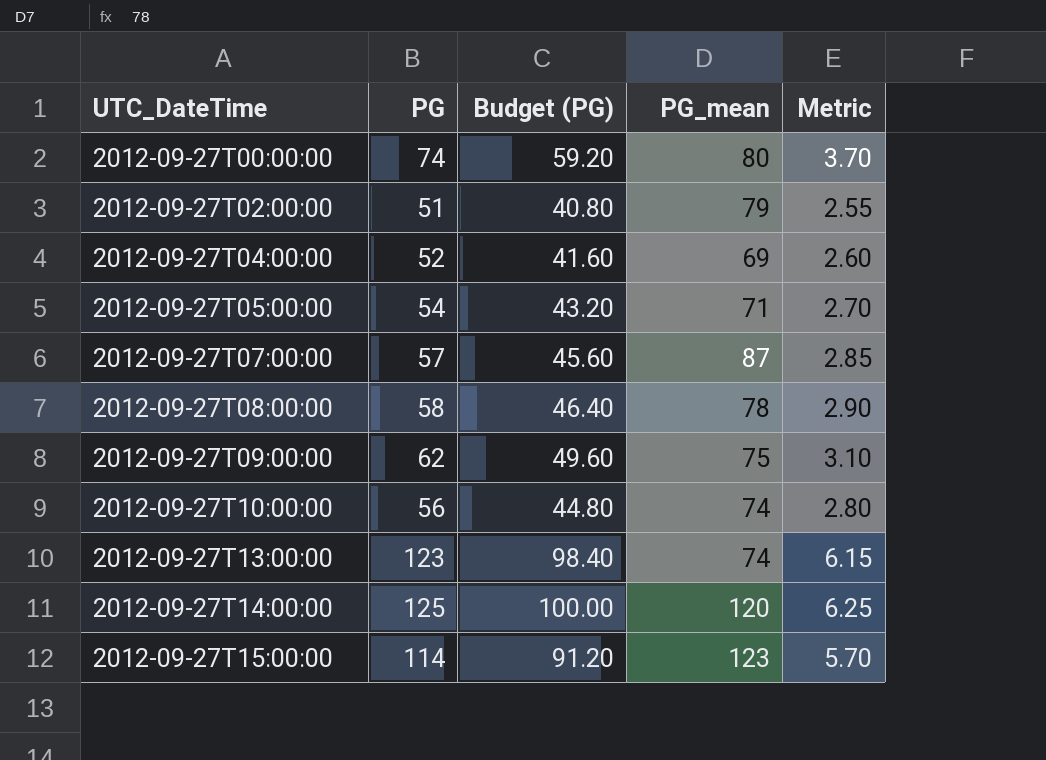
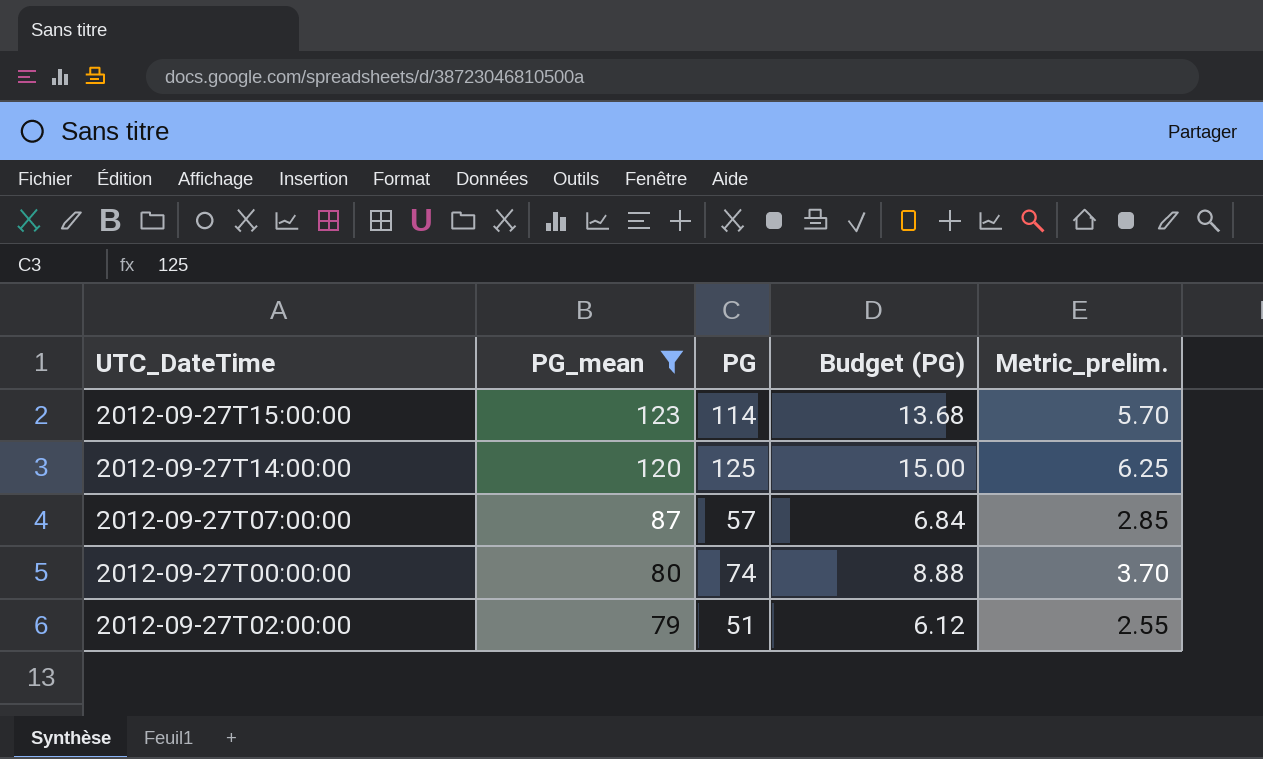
filter: none -> PG_mean >= 79
row order: UTC_DateTime ascending -> PG_mean descending
column PG_mean | position: 4 -> 2
column Budget (PG) | formula: [PG] * 0.8 -> [PG] * 0.12
column name: Metric -> Metric_prelim.

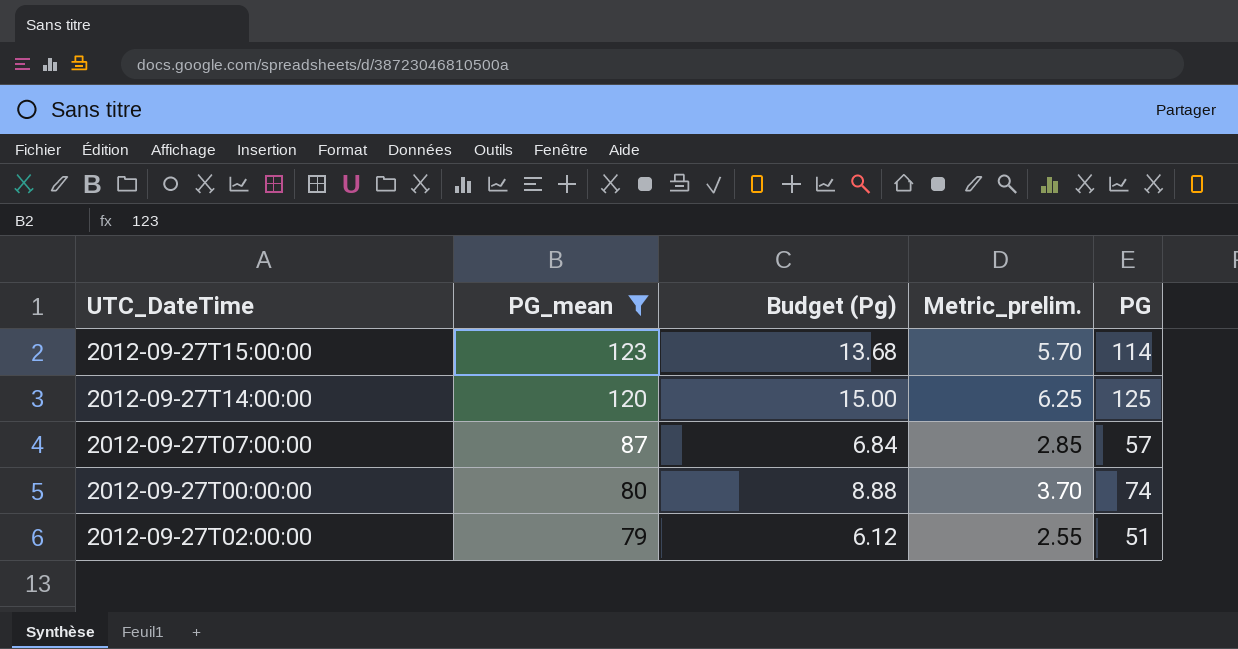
column name: Budget (PG) -> Budget (Pg)
column PG | position: 3 -> 5

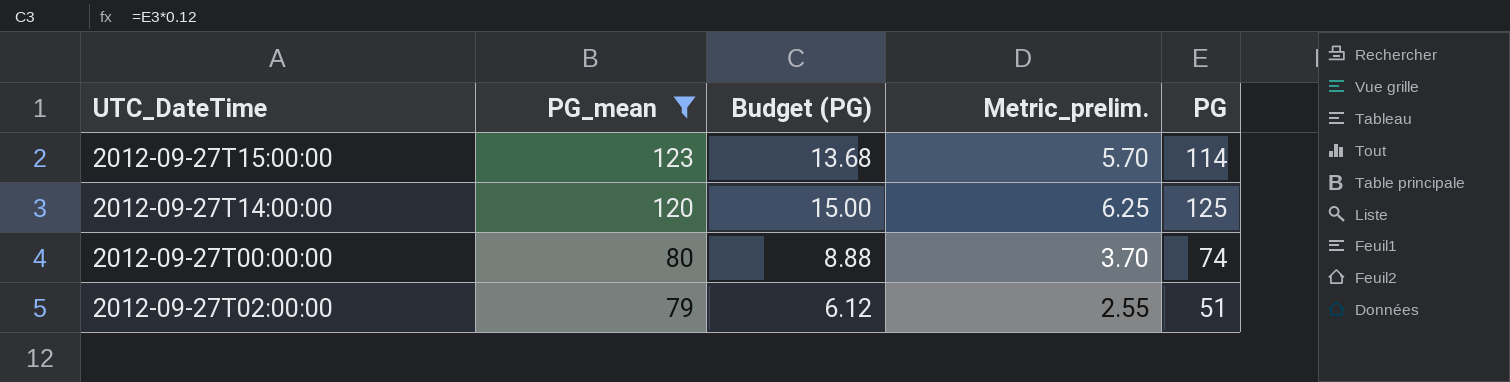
column name: Budget (Pg) -> Budget (PG)
row 2012-09-27T07:00:00: 87 | 6.84 | 2.85 | 57 -> none

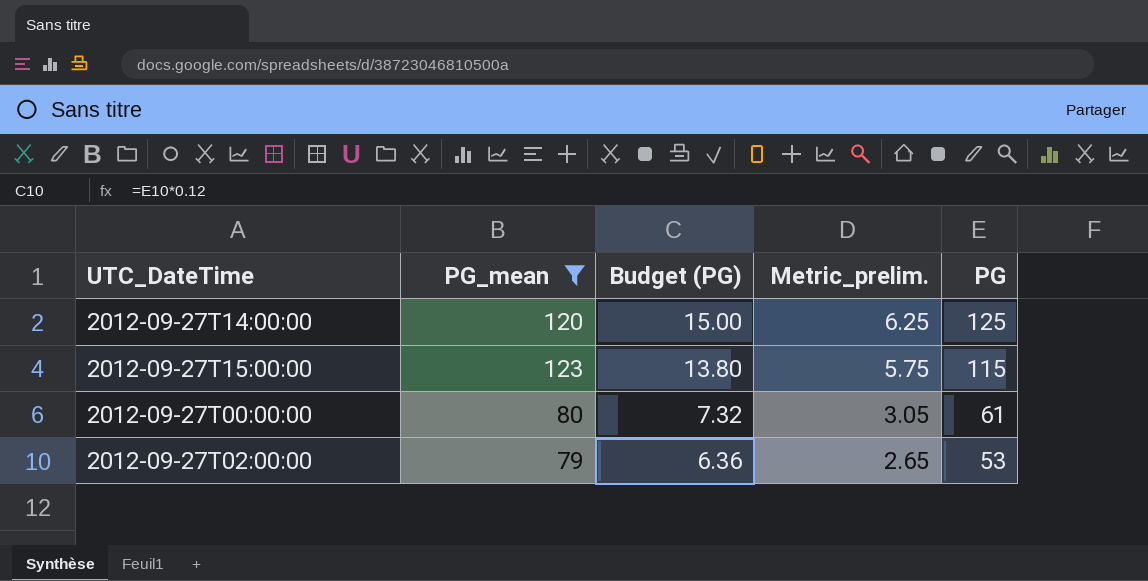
row order: PG_mean descending -> Budget (PG) descending
2012-09-27T15:00:00 | Budget (PG): 13.68 -> 13.80
2012-09-27T15:00:00 | Metric_prelim.: 5.70 -> 5.75
2012-09-27T15:00:00 | PG: 114 -> 115
2012-09-27T00:00:00 | Budget (PG): 8.88 -> 7.32
2012-09-27T00:00:00 | Metric_prelim.: 3.70 -> 3.05
2012-09-27T00:00:00 | PG: 74 -> 61
2012-09-27T02:00:00 | Budget (PG): 6.12 -> 6.36
2012-09-27T02:00:00 | Metric_prelim.: 2.55 -> 2.65
2012-09-27T02:00:00 | PG: 51 -> 53

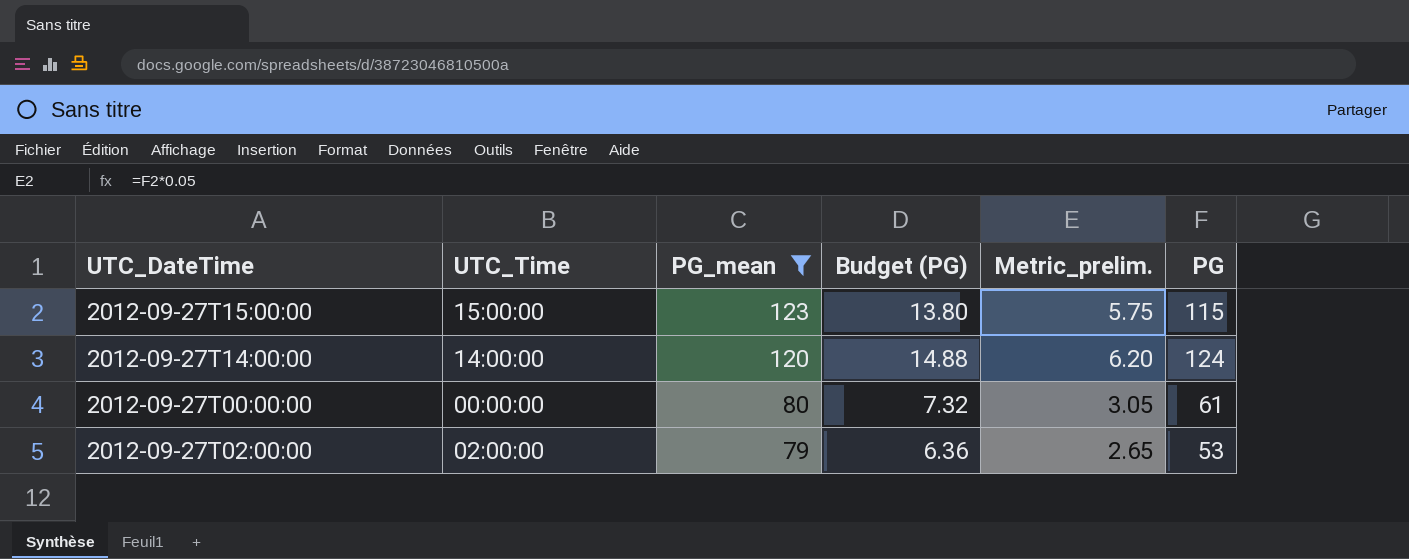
row order: Budget (PG) descending -> PG_mean descending
column UTC_Time | position: none -> 2
2012-09-27T14:00:00 | Budget (PG): 15.00 -> 14.88
2012-09-27T14:00:00 | Metric_prelim.: 6.25 -> 6.20
2012-09-27T14:00:00 | PG: 125 -> 124

